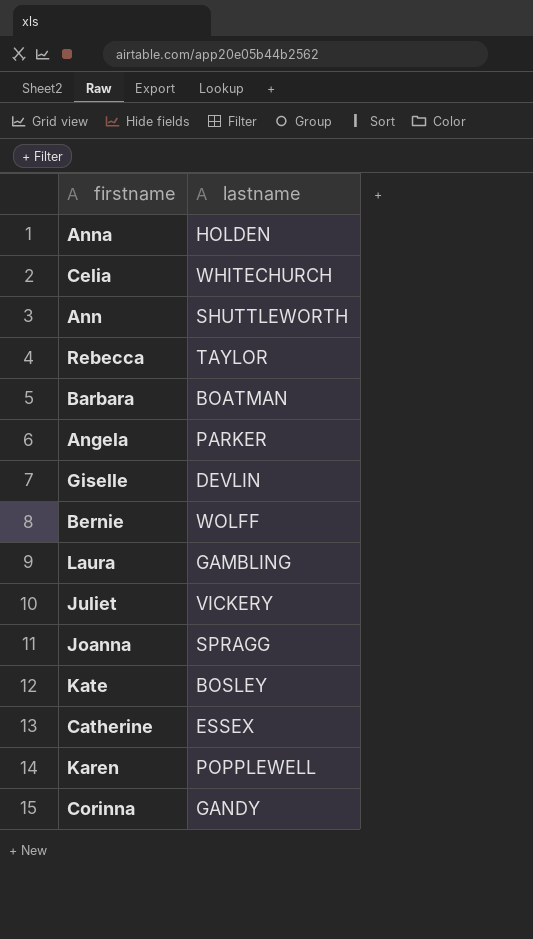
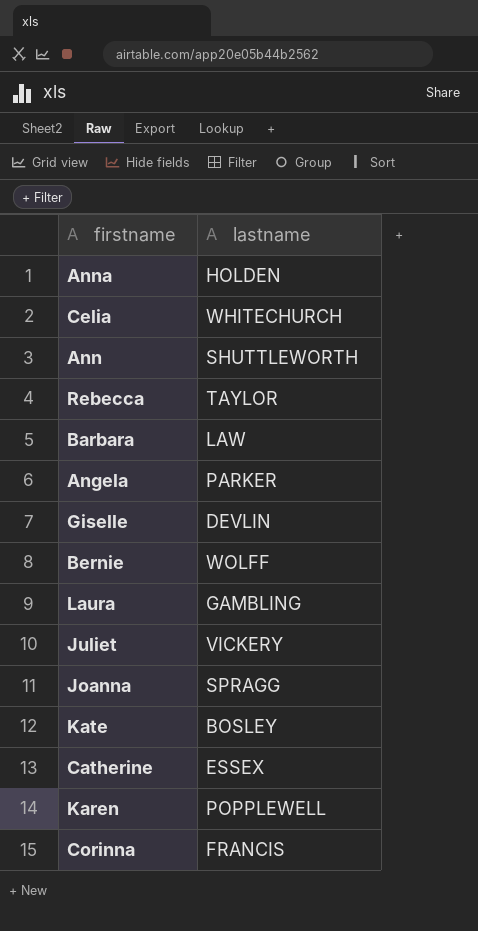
Barbara | lastname: BOATMAN -> LAW
Corinna | lastname: GANDY -> FRANCIS

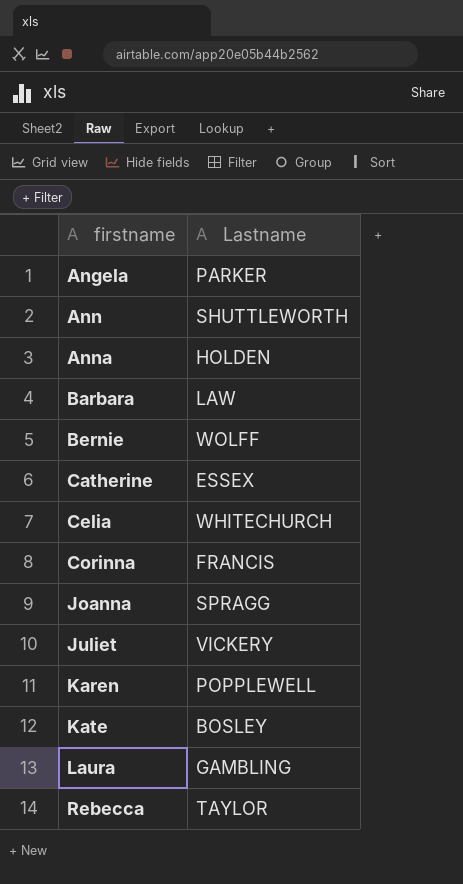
row order: none -> firstname ascending
column name: lastname -> Lastname
row Giselle: DEVLIN -> none

